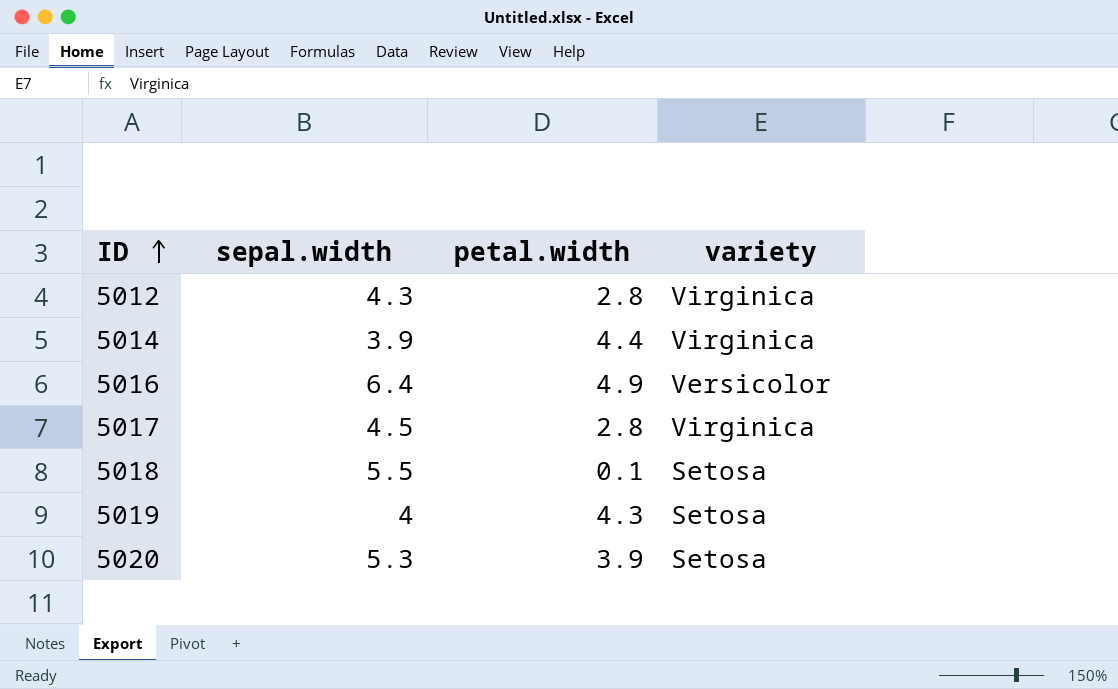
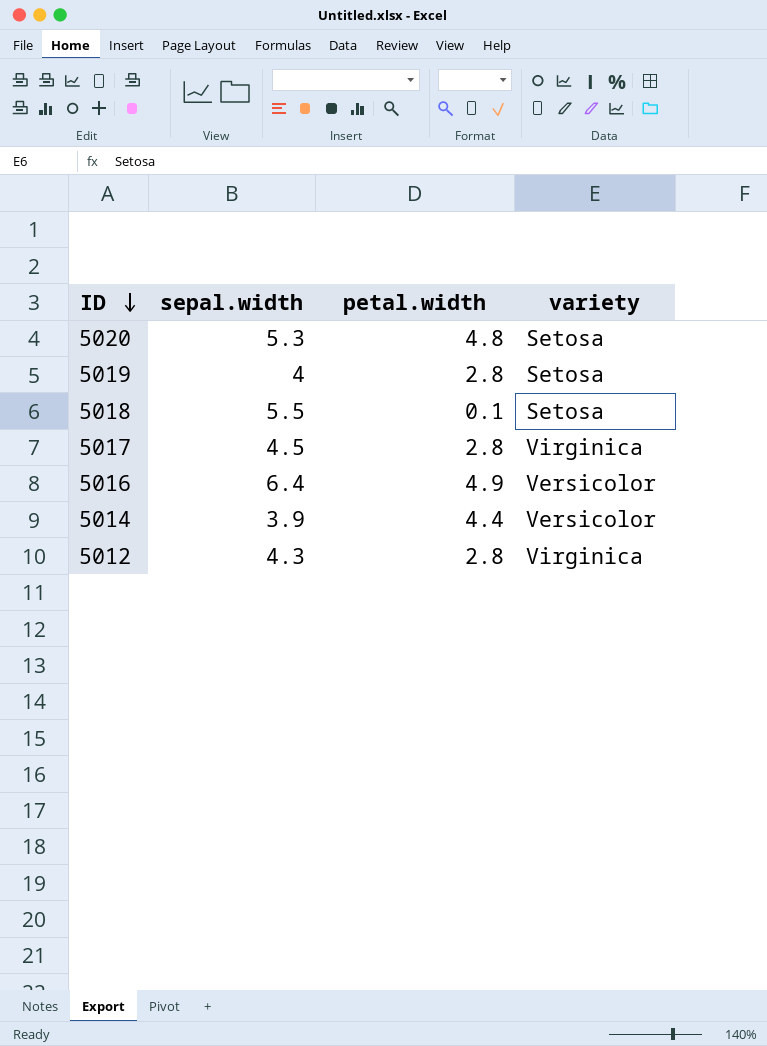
row order: ID ascending -> ID descending
5020 | petal.width: 3.9 -> 4.8
5019 | petal.width: 4.3 -> 2.8
5014 | variety: Virginica -> Versicolor

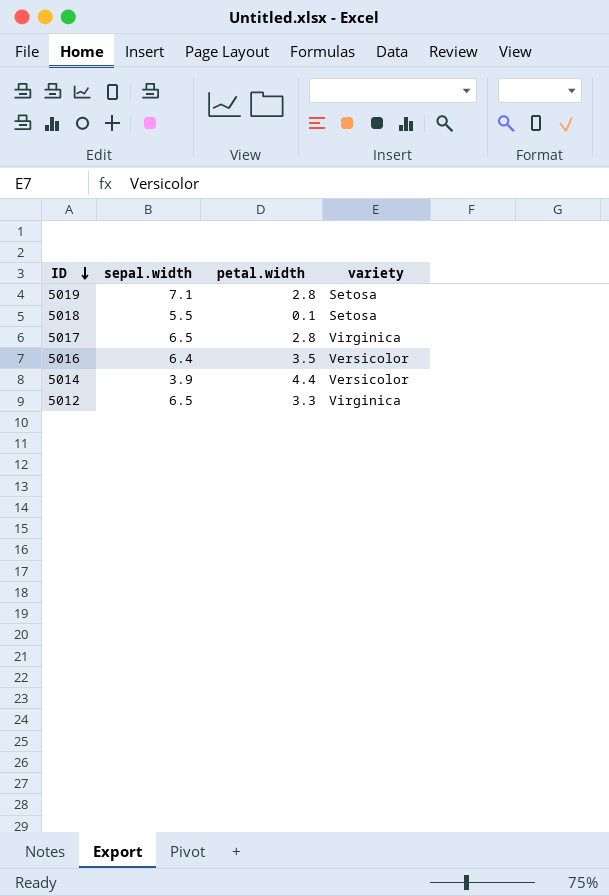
row 5020: 5.3 | 4.8 | Setosa -> none
5019 | sepal.width: 4 -> 7.1
5017 | sepal.width: 4.5 -> 6.5
5016 | petal.width: 4.9 -> 3.5
5012 | sepal.width: 4.3 -> 6.5
5012 | petal.width: 2.8 -> 3.3

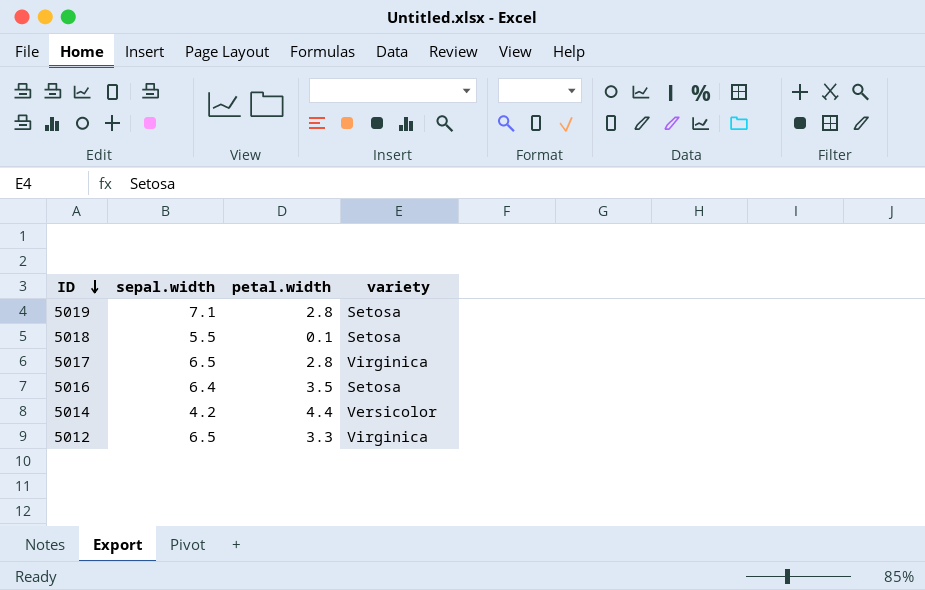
5016 | variety: Versicolor -> Setosa
5014 | sepal.width: 3.9 -> 4.2

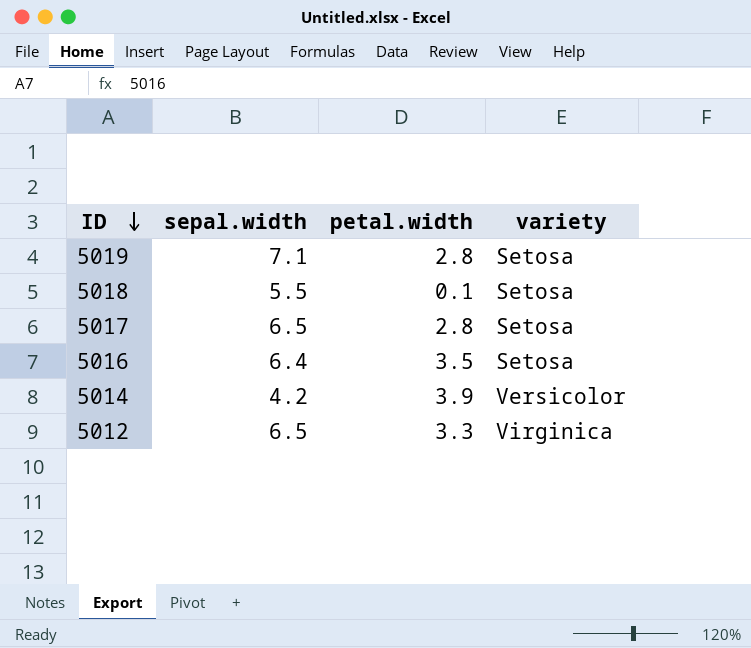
5017 | variety: Virginica -> Setosa
5014 | petal.width: 4.4 -> 3.9

